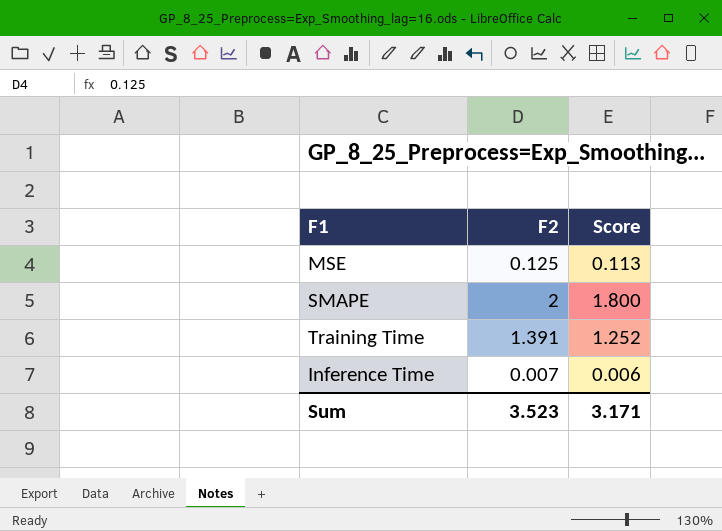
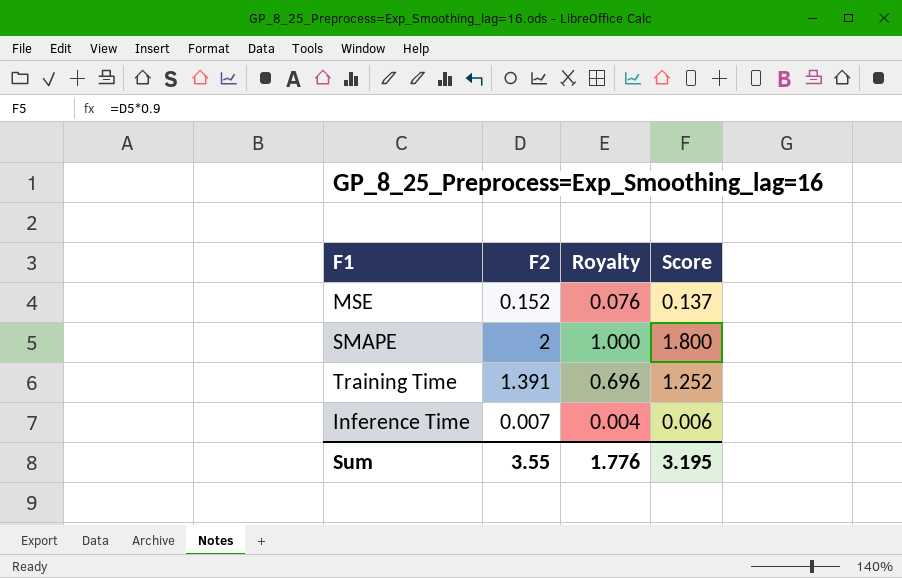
column Royalty | formula: none -> [F2] * 0.5
MSE | F2: 0.125 -> 0.152
MSE | Score: 0.113 -> 0.137
Sum | F2: 3.523 -> 3.55
Sum | Score: 3.171 -> 3.195

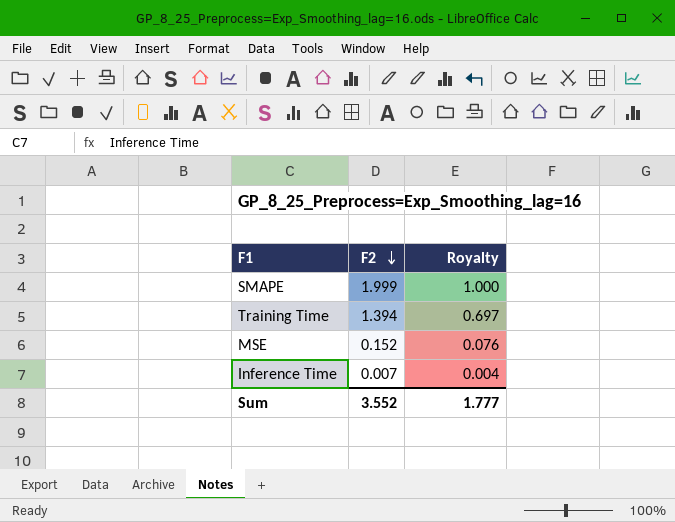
row order: none -> F2 descending
column Score | formula: [F2] * 0.9 -> none
SMAPE | F2: 2 -> 1.999
Training Time | F2: 1.391 -> 1.394
Training Time | Royalty: 0.696 -> 0.697
Sum | F2: 3.55 -> 3.552
Sum | Royalty: 1.776 -> 1.777

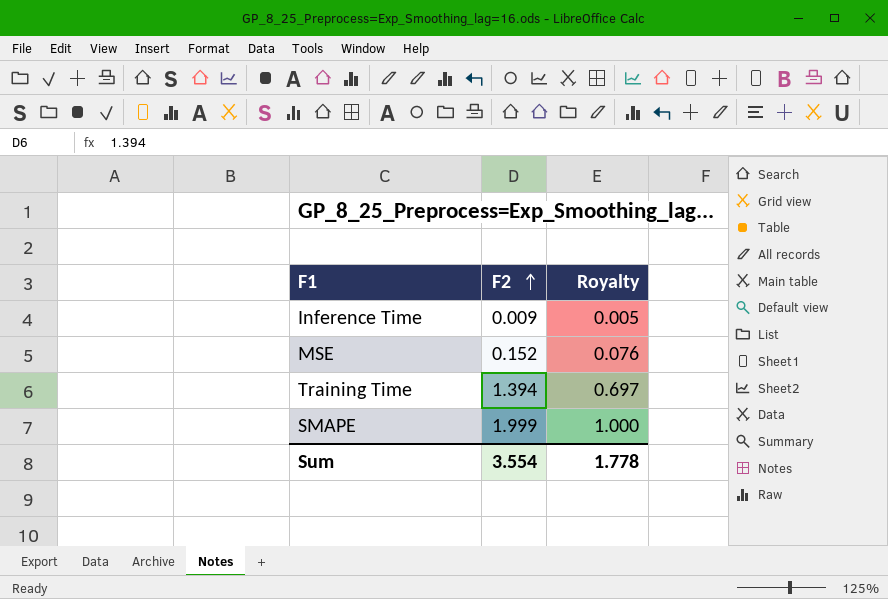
row order: F2 descending -> F2 ascending
Inference Time | F2: 0.007 -> 0.009
Inference Time | Royalty: 0.004 -> 0.005
Sum | F2: 3.552 -> 3.554
Sum | Royalty: 1.777 -> 1.778

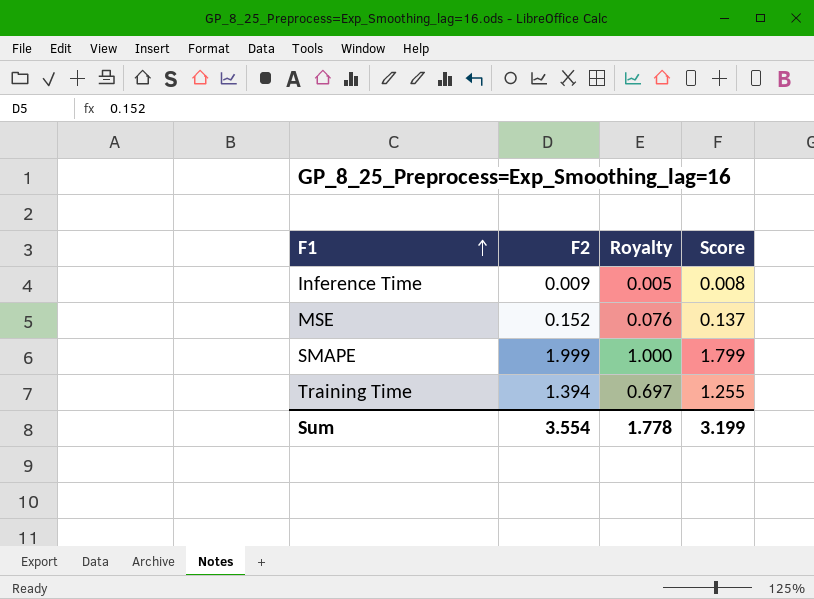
row order: F2 ascending -> F1 ascending
column Score | formula: none -> [F2] * 0.9

